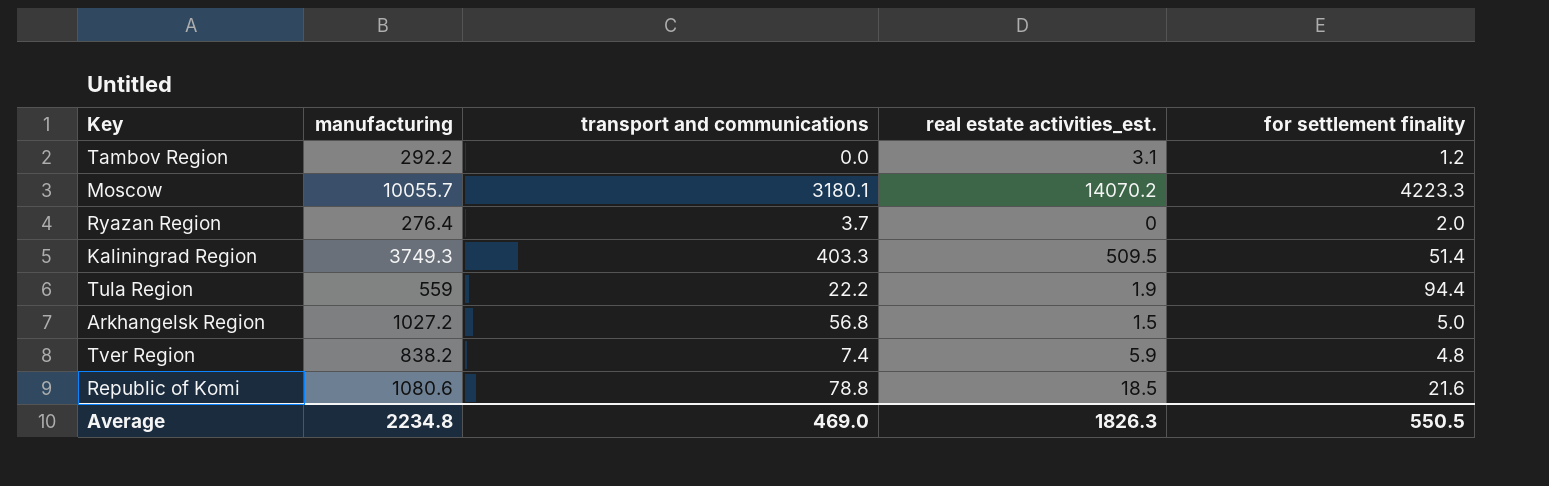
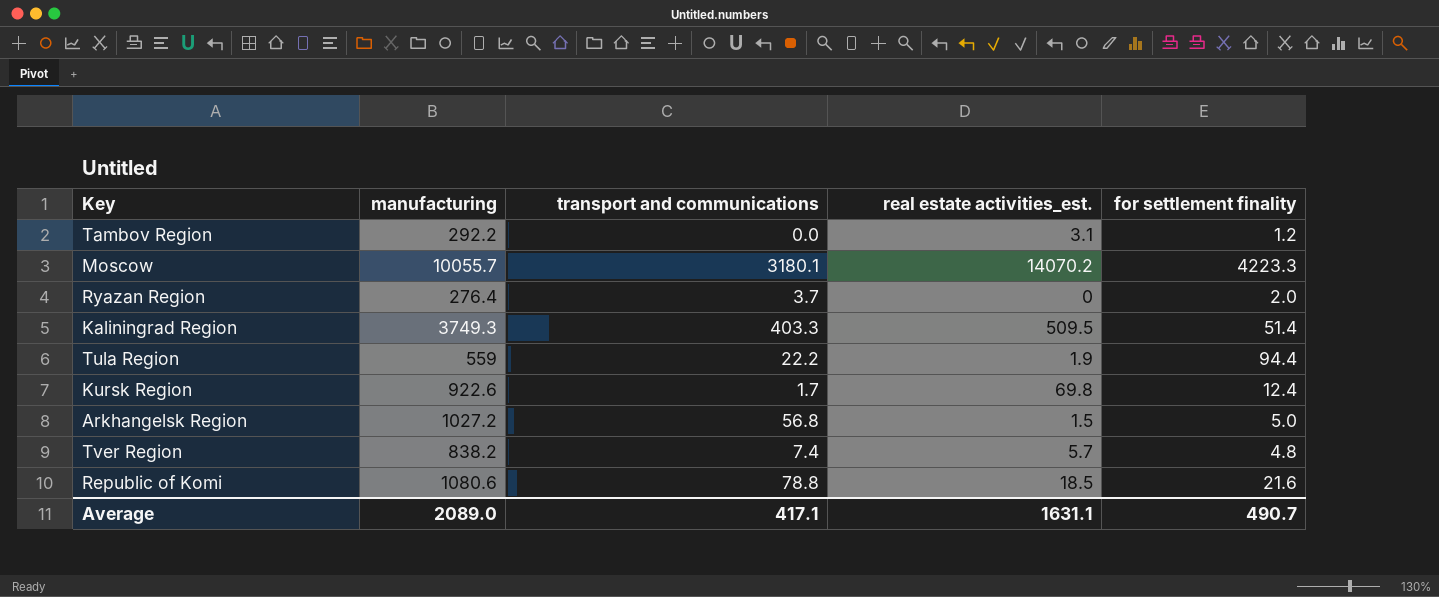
row Kursk Region: none -> 922.6 | 1.7 | 69.8 | 12.4
Tver Region | real estate activities_est.: 5.9 -> 5.7
Average | manufacturing: 2234.8 -> 2089.0
Average | transport and communications: 469.0 -> 417.1
Average | real estate activities_est.: 1826.3 -> 1631.1
Average | for settlement finality: 550.5 -> 490.7

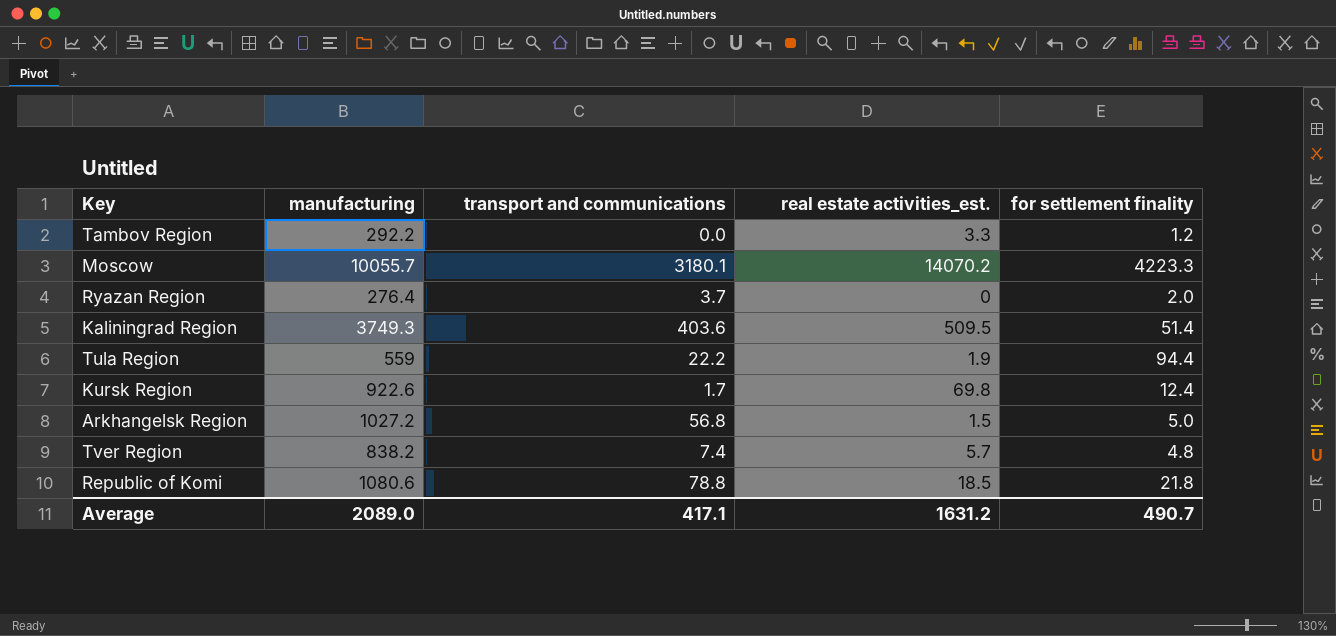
Tambov Region | real estate activities_est.: 3.1 -> 3.3
Kaliningrad Region | transport and communications: 403.3 -> 403.6
Republic of Komi | for settlement finality: 21.6 -> 21.8
Average | real estate activities_est.: 1631.1 -> 1631.2

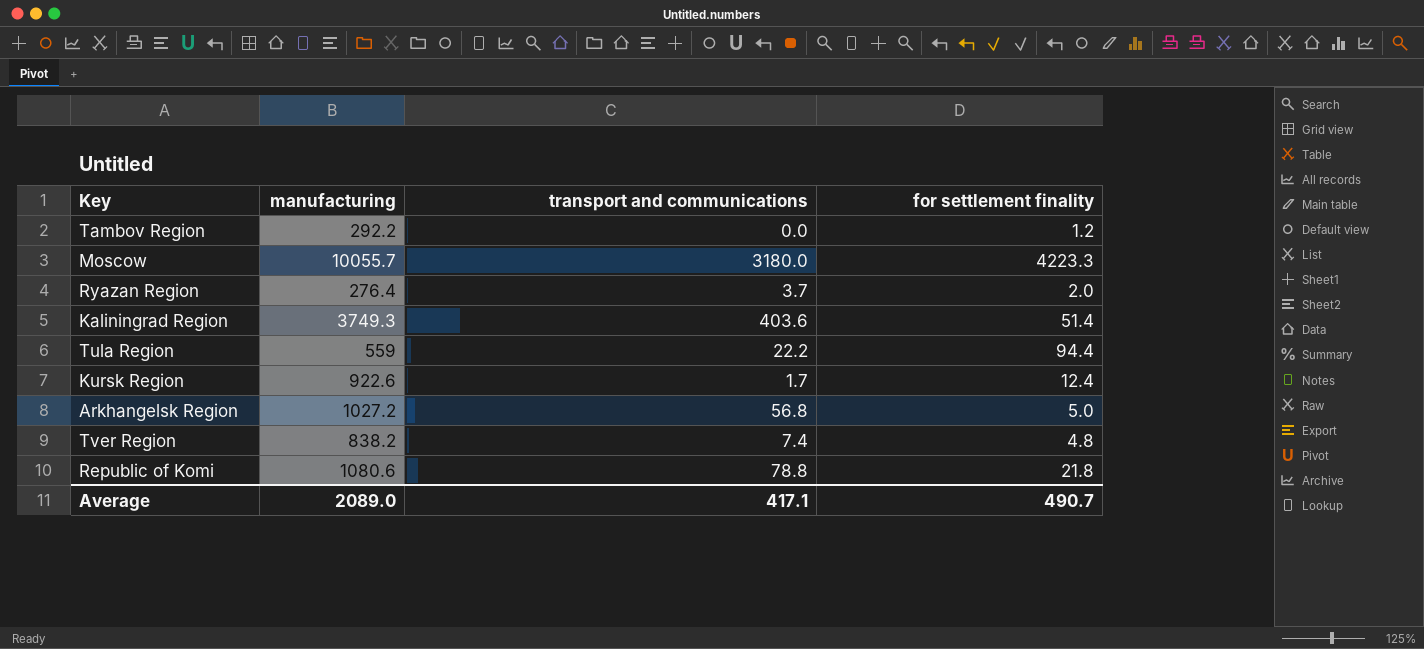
column real estate activities_est. | position: 4 -> none
Moscow | transport and communications: 3180.1 -> 3180.0

